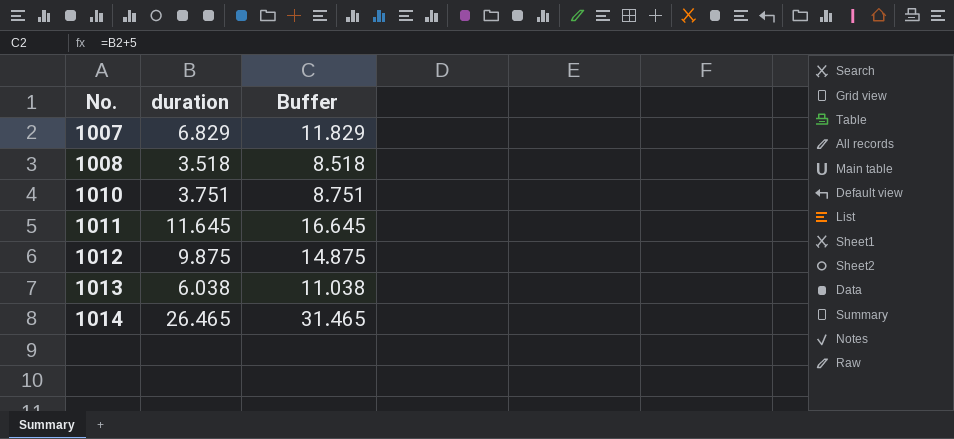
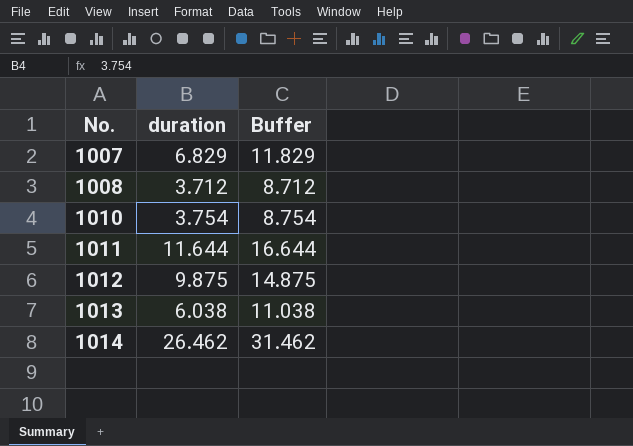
1008 | duration: 3.518 -> 3.712
1008 | Buffer: 8.518 -> 8.712
1010 | duration: 3.751 -> 3.754
1010 | Buffer: 8.751 -> 8.754
1011 | duration: 11.645 -> 11.644
1011 | Buffer: 16.645 -> 16.644
1014 | duration: 26.465 -> 26.462
1014 | Buffer: 31.465 -> 31.462

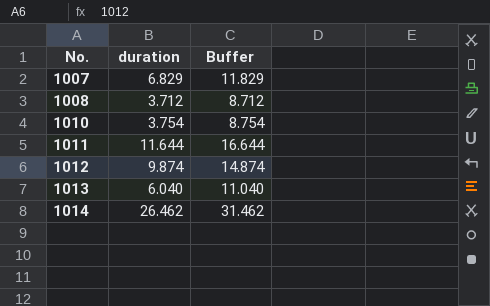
1012 | duration: 9.875 -> 9.874
1012 | Buffer: 14.875 -> 14.874
1013 | duration: 6.038 -> 6.040
1013 | Buffer: 11.038 -> 11.040

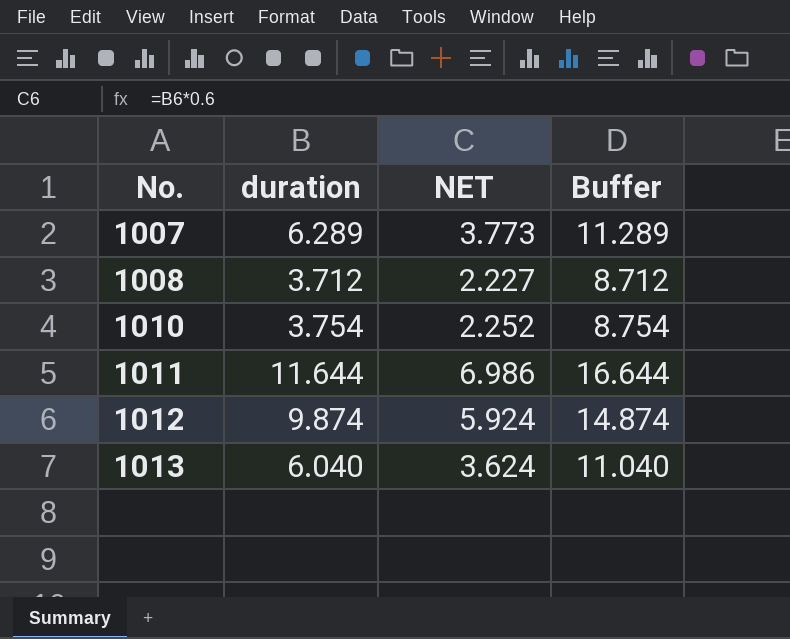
column NET | formula: none -> [duration] * 0.6
row 1014: 26.462 | 31.462 -> none
1007 | duration: 6.829 -> 6.289
1007 | Buffer: 11.829 -> 11.289

